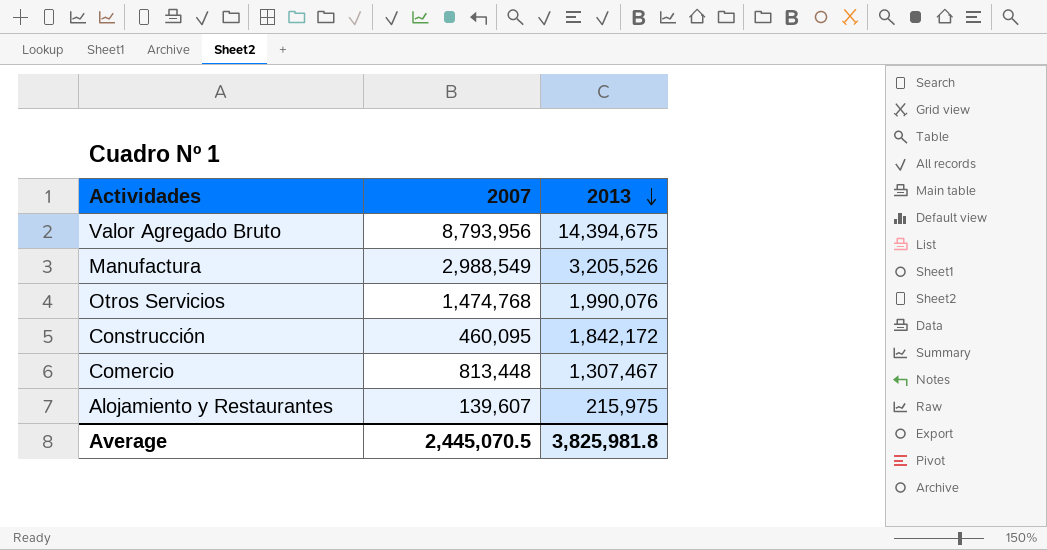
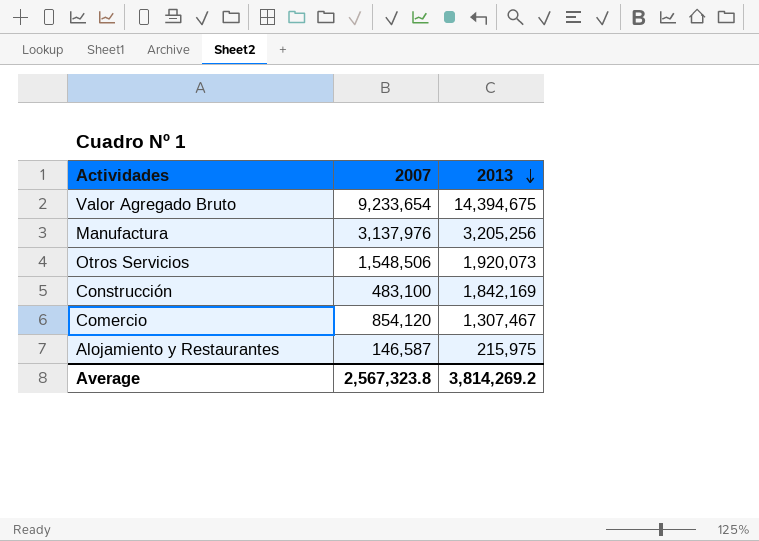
Valor Agregado Bruto | 2007: 8,793,956 -> 9,233,654
Manufactura | 2007: 2,988,549 -> 3,137,976
Manufactura | 2013: 3,205,526 -> 3,205,256
Otros Servicios | 2007: 1,474,768 -> 1,548,506
Otros Servicios | 2013: 1,990,076 -> 1,920,073
Construcción | 2007: 460,095 -> 483,100
Construcción | 2013: 1,842,172 -> 1,842,169
Comercio | 2007: 813,448 -> 854,120
Alojamiento y Restaurantes | 2007: 139,607 -> 146,587
Average | 2007: 2,445,070.5 -> 2,567,323.8
Average | 2013: 3,825,981.8 -> 3,814,269.2

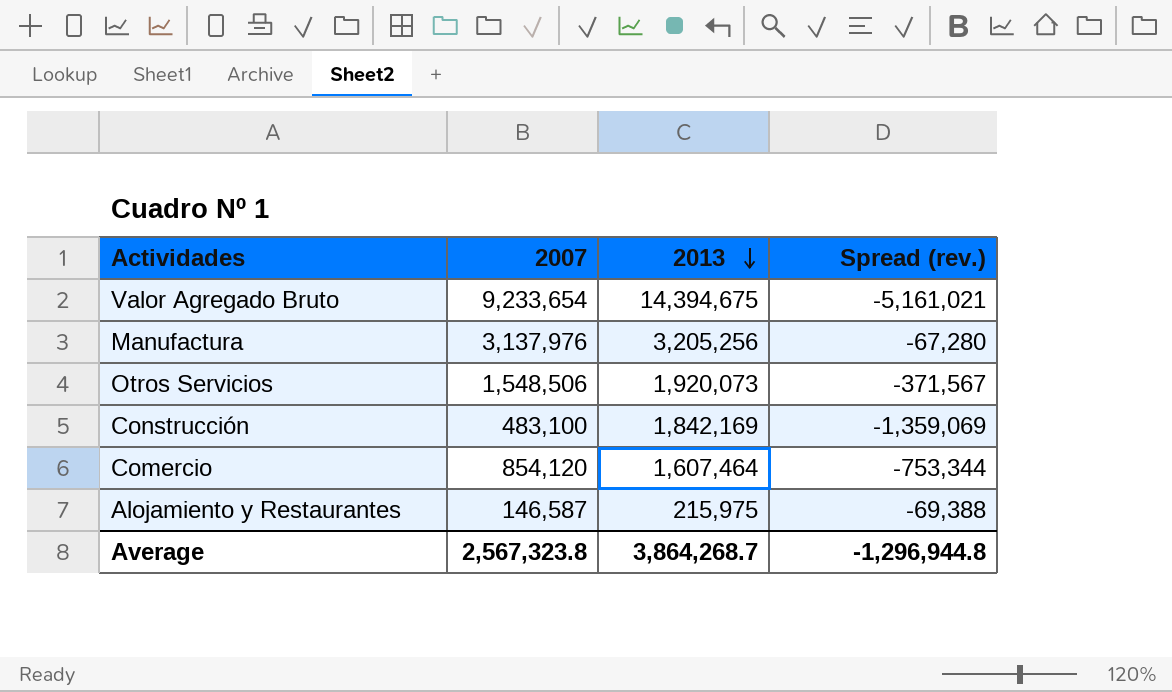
column Spread (rev.) | formula: none -> [2007] - [2013]
Comercio | 2013: 1,307,467 -> 1,607,464
Average | 2013: 3,814,269.2 -> 3,864,268.7

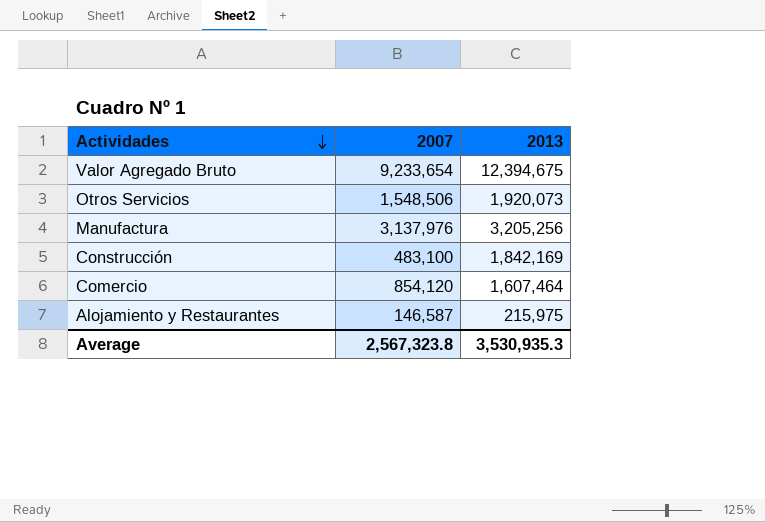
row order: 2013 descending -> Actividades descending
column Spread (rev.) | formula: [2007] - [2013] -> none
Valor Agregado Bruto | 2013: 14,394,675 -> 12,394,675
Average | 2013: 3,864,268.7 -> 3,530,935.3

